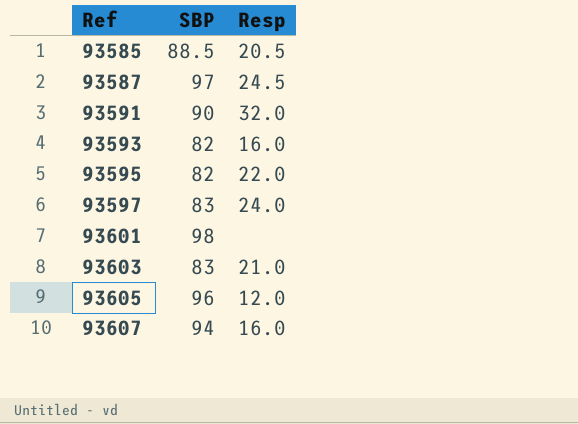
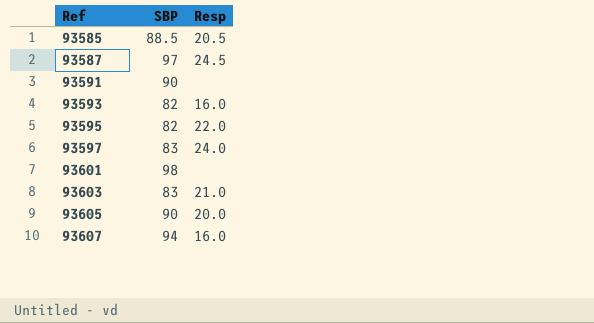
93591 | Resp: 32.0 -> none
93605 | SBP: 96 -> 90
93605 | Resp: 12.0 -> 20.0

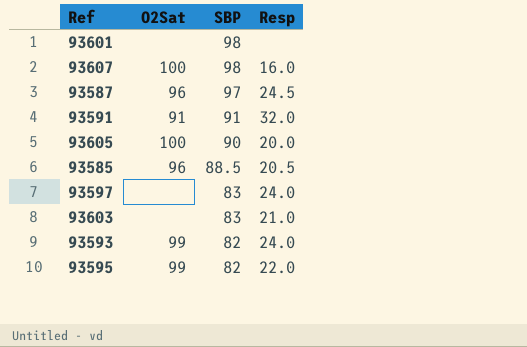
row order: Ref ascending -> SBP descending
column O2Sat | position: none -> 2
93607 | SBP: 94 -> 98
93591 | SBP: 90 -> 91
93591 | Resp: none -> 32.0
93593 | Resp: 16.0 -> 24.0

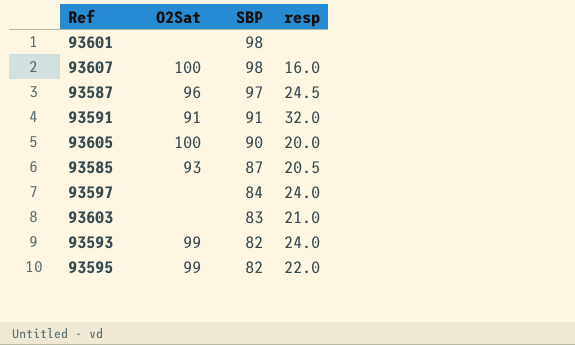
column name: Resp -> resp
93585 | O2Sat: 96 -> 93
93585 | SBP: 88.5 -> 87
93597 | SBP: 83 -> 84

